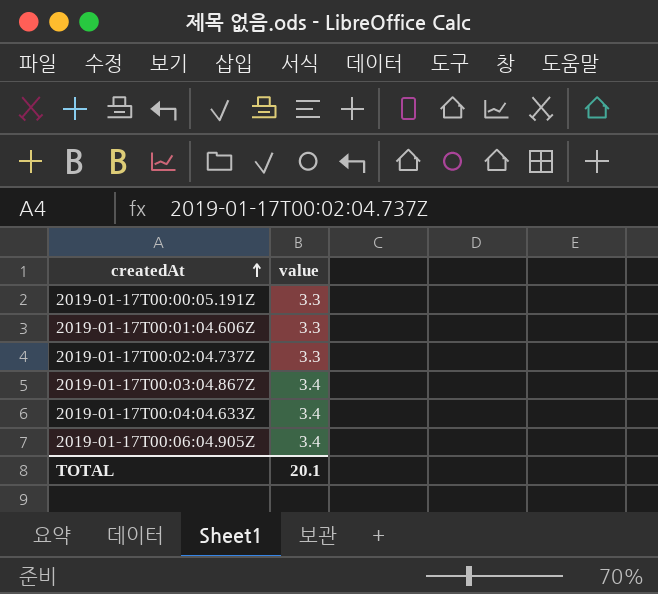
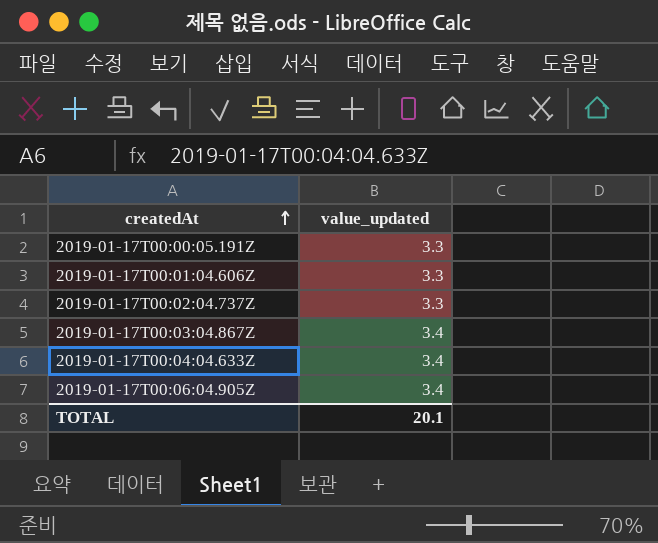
column name: value -> value_updated

